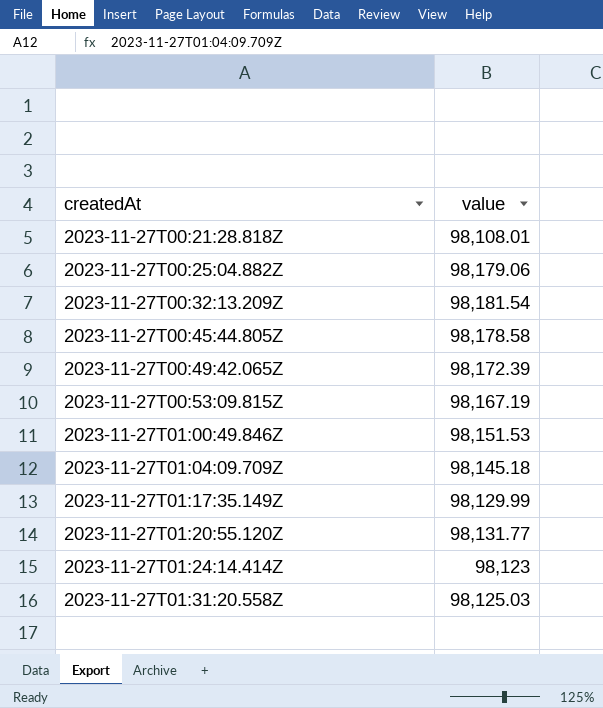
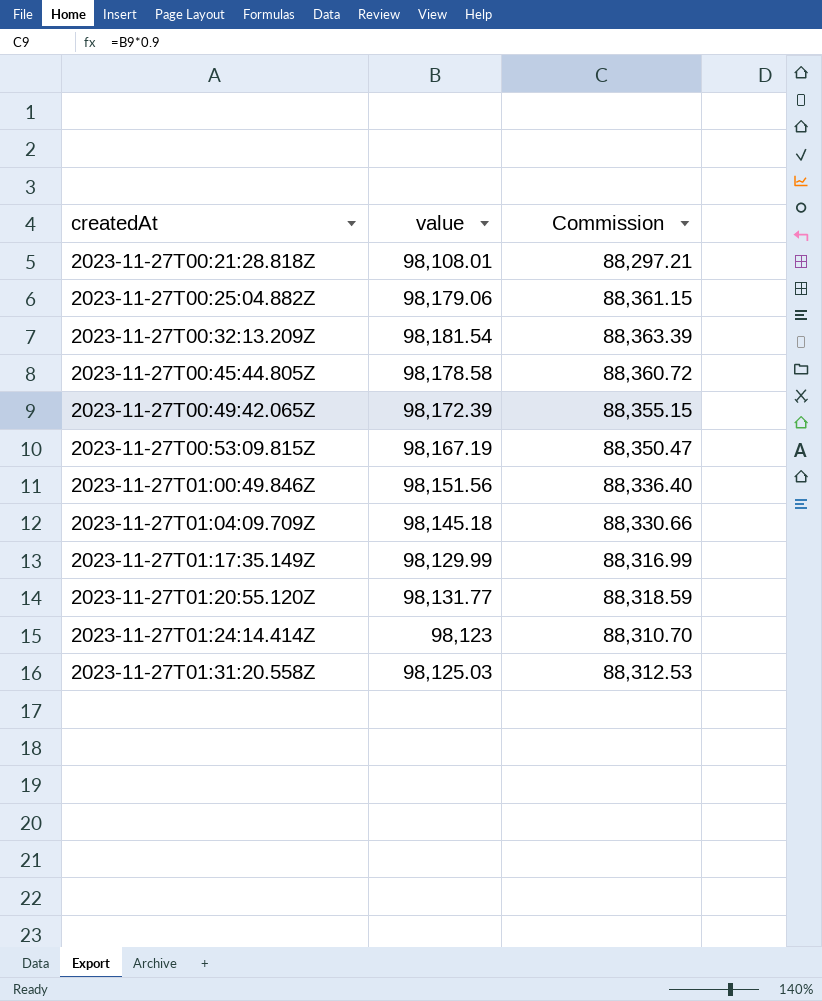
column Commission | formula: none -> [value] * 0.9
2023-11-27T01:00:49.846Z | value: 98,151.53 -> 98,151.56

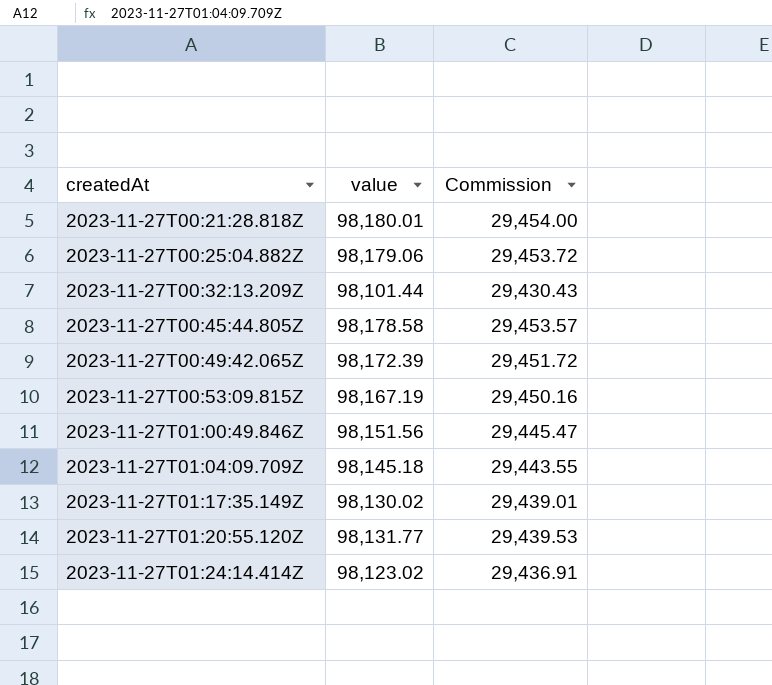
column Commission | formula: [value] * 0.9 -> [value] * 0.3
row 2023-11-27T01:31:20.558Z: 98,125.03 | 88,312.53 -> none
2023-11-27T00:21:28.818Z | value: 98,108.01 -> 98,180.01
2023-11-27T00:32:13.209Z | value: 98,181.54 -> 98,101.44
2023-11-27T01:17:35.149Z | value: 98,129.99 -> 98,130.02
2023-11-27T01:24:14.414Z | value: 98,123 -> 98,123.02

